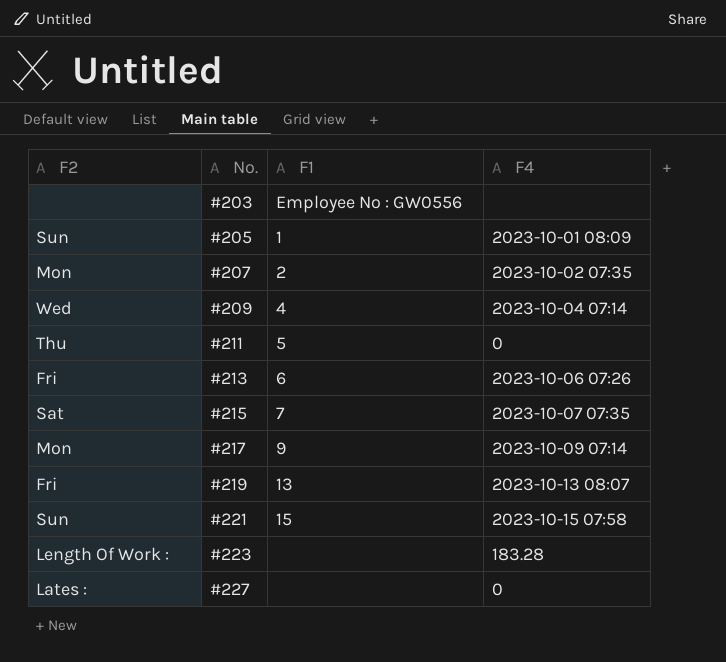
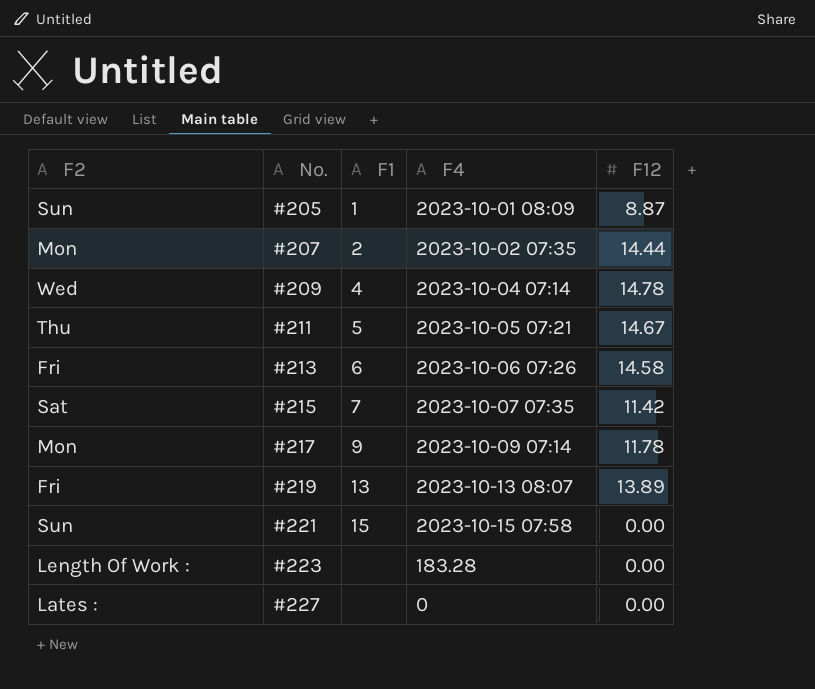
column F12 | position: none -> 5
row #203: none | Employee No : GW0556 | none -> none
#211 | F4: 0 -> 2023-10-05 07:21

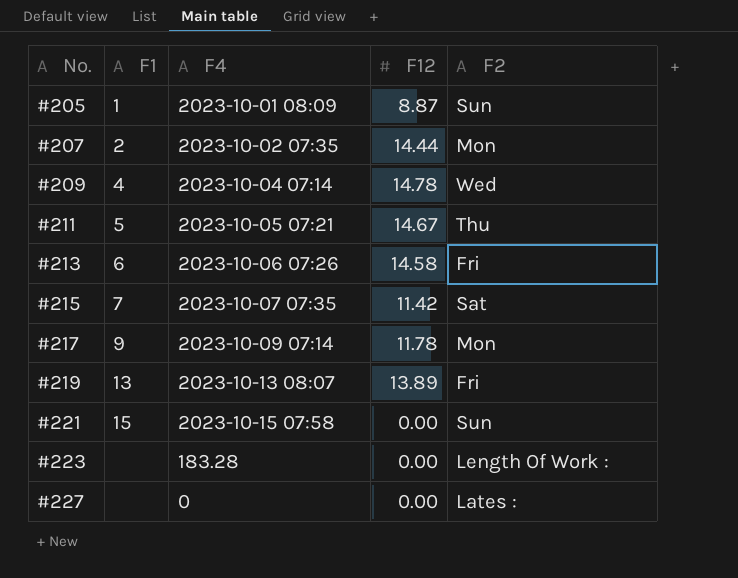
column F2 | position: 1 -> 5

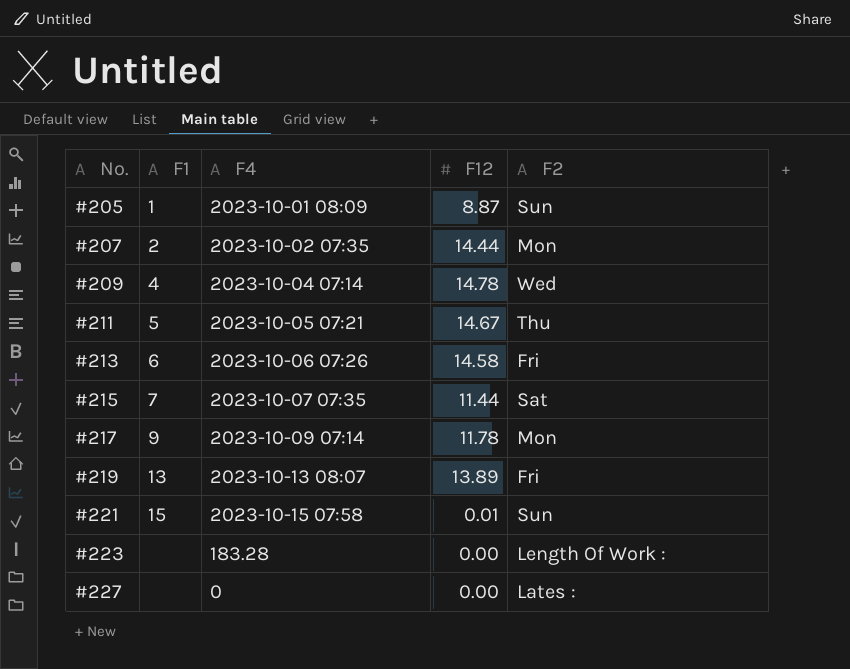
#215 | F12: 11.42 -> 11.44
#221 | F12: 0.00 -> 0.01

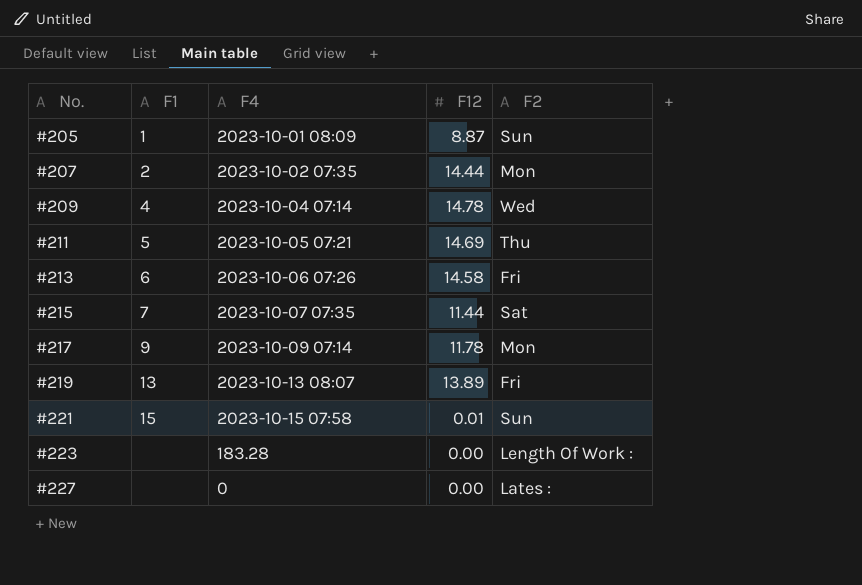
#211 | F12: 14.67 -> 14.69

